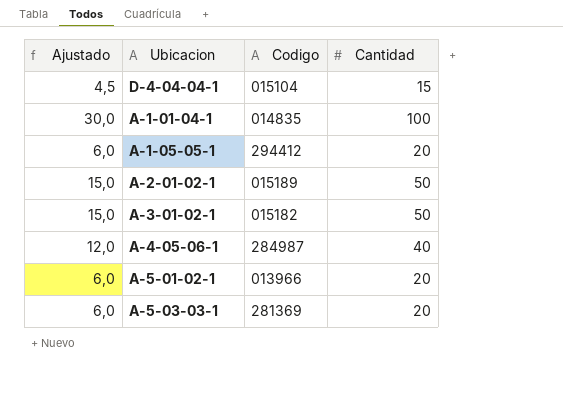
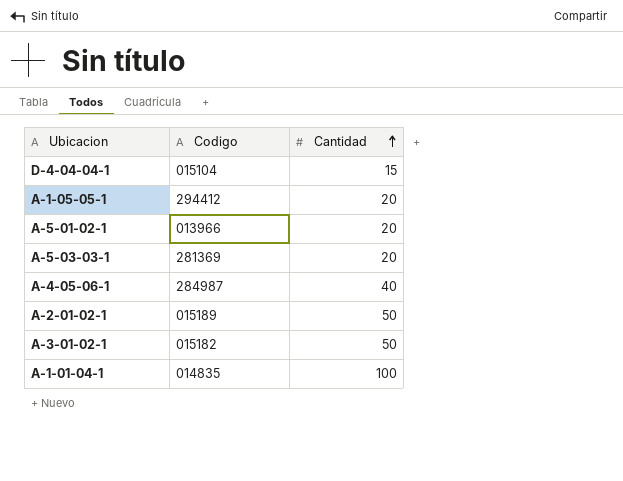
row order: none -> Cantidad ascending
column Ajustado | formula: [Cantidad] * 0,3 -> none

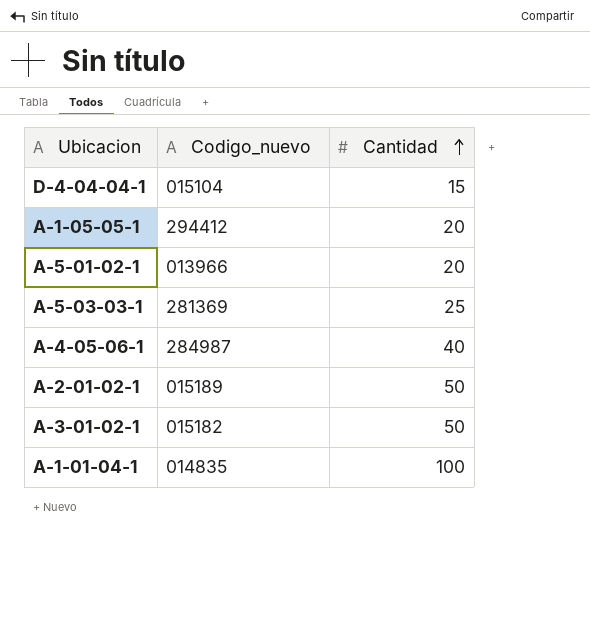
column name: Codigo -> Codigo_nuevo
A-5-03-03-1 | Cantidad: 20 -> 25

